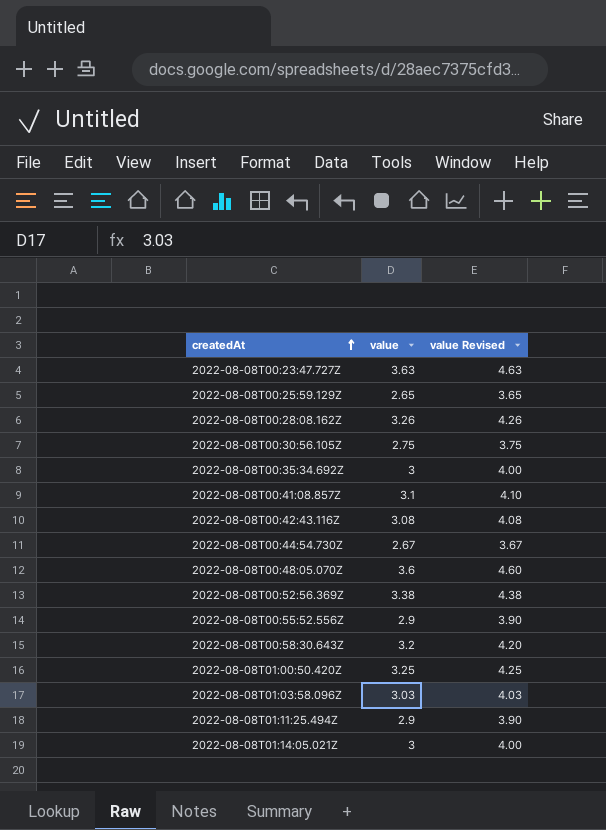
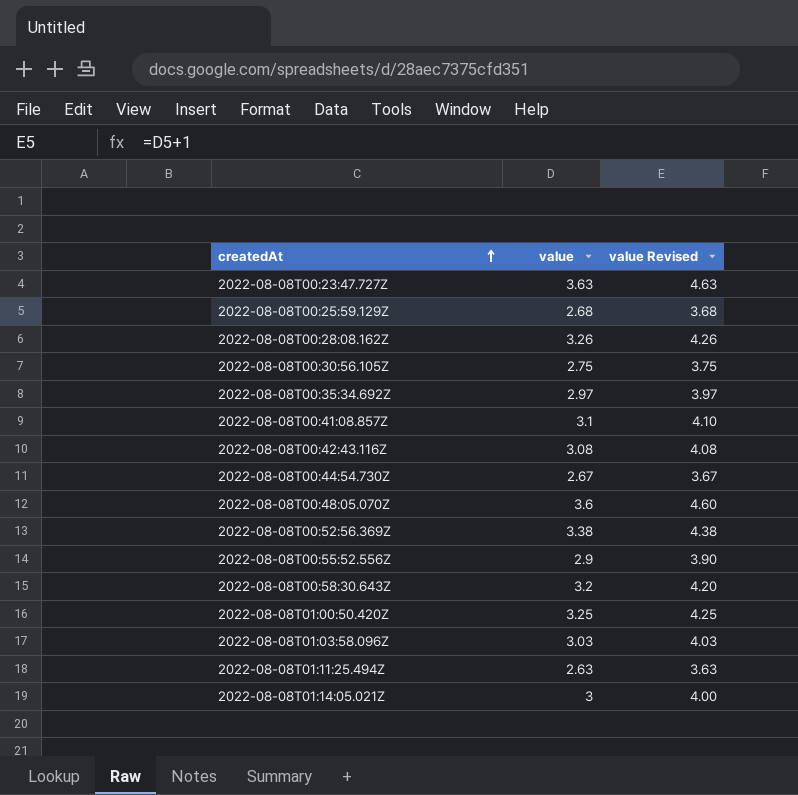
2022-08-08T00:25:59.129Z | value: 2.65 -> 2.68
2022-08-08T00:25:59.129Z | value Revised: 3.65 -> 3.68
2022-08-08T00:35:34.692Z | value: 3 -> 2.97
2022-08-08T00:35:34.692Z | value Revised: 4.00 -> 3.97
2022-08-08T01:11:25.494Z | value: 2.9 -> 2.63
2022-08-08T01:11:25.494Z | value Revised: 3.90 -> 3.63

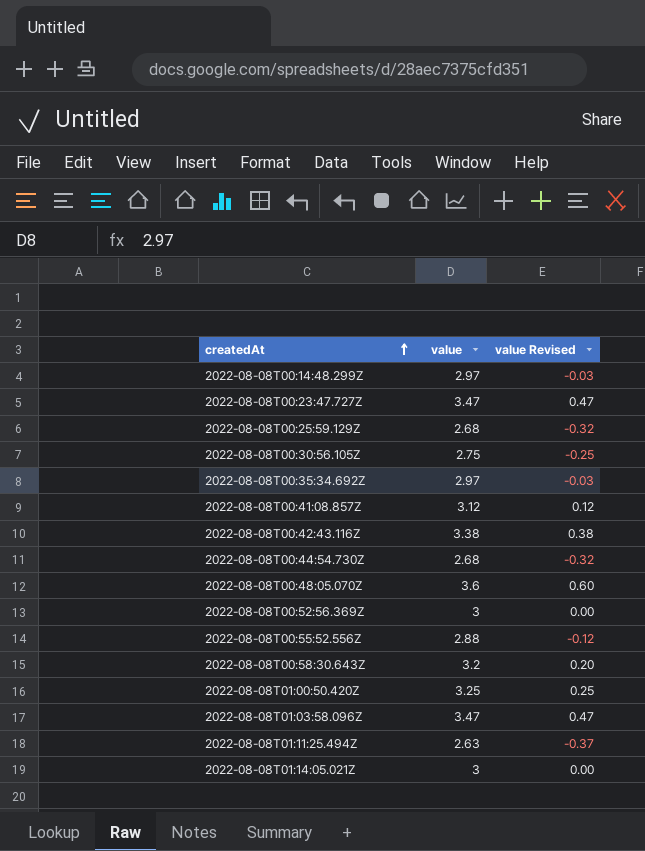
column value Revised | formula: [value] + 1 -> [value] - 3
row 2022-08-08T00:28:08.162Z: 3.26 | 4.26 -> none
row 2022-08-08T00:14:48.299Z: none -> 2.97 | -0.03
2022-08-08T00:23:47.727Z | value: 3.63 -> 3.47
2022-08-08T00:41:08.857Z | value: 3.1 -> 3.12
2022-08-08T00:42:43.116Z | value: 3.08 -> 3.38
2022-08-08T00:44:54.730Z | value: 2.67 -> 2.68
2022-08-08T00:52:56.369Z | value: 3.38 -> 3
2022-08-08T00:55:52.556Z | value: 2.9 -> 2.88
2022-08-08T01:03:58.096Z | value: 3.03 -> 3.47

